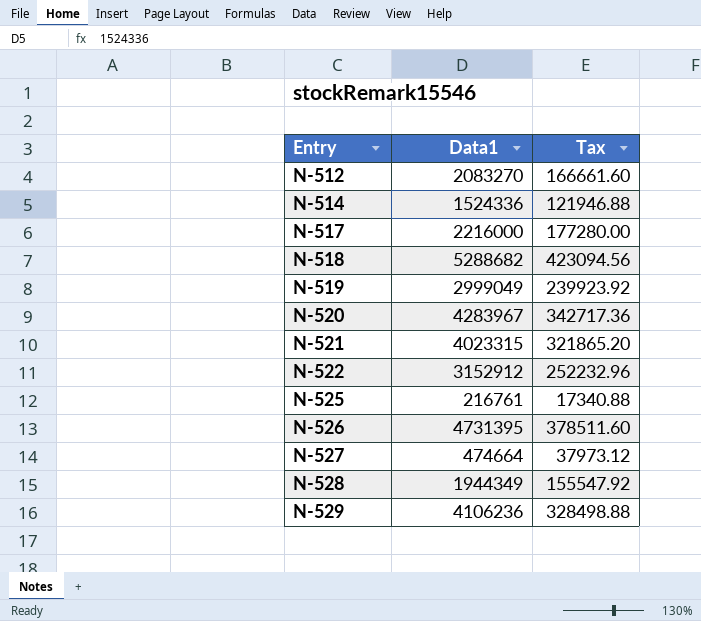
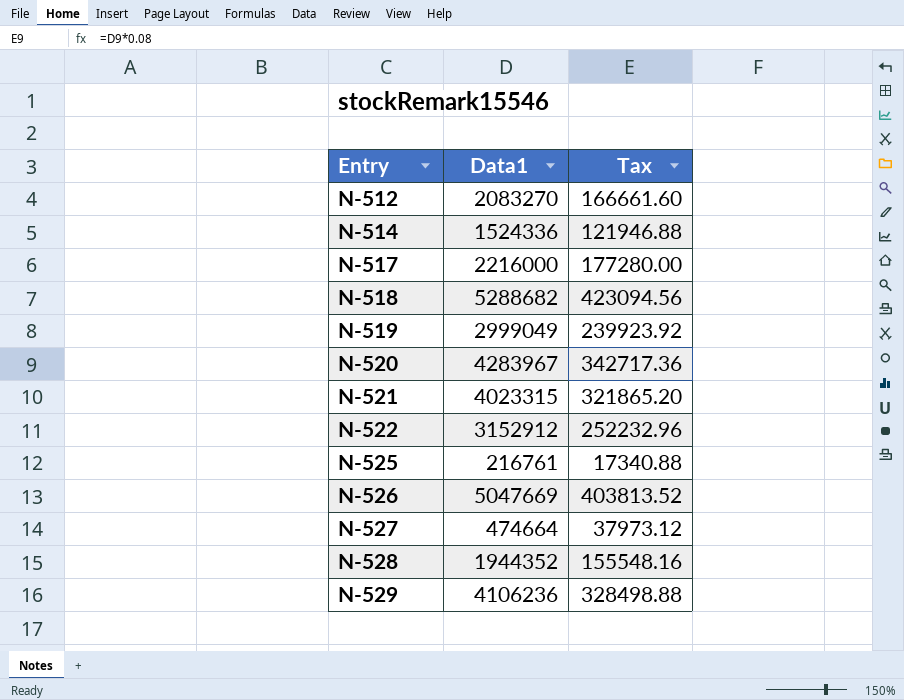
N-526 | Data1: 4731395 -> 5047669
N-526 | Tax: 378511.60 -> 403813.52
N-528 | Data1: 1944349 -> 1944352
N-528 | Tax: 155547.92 -> 155548.16

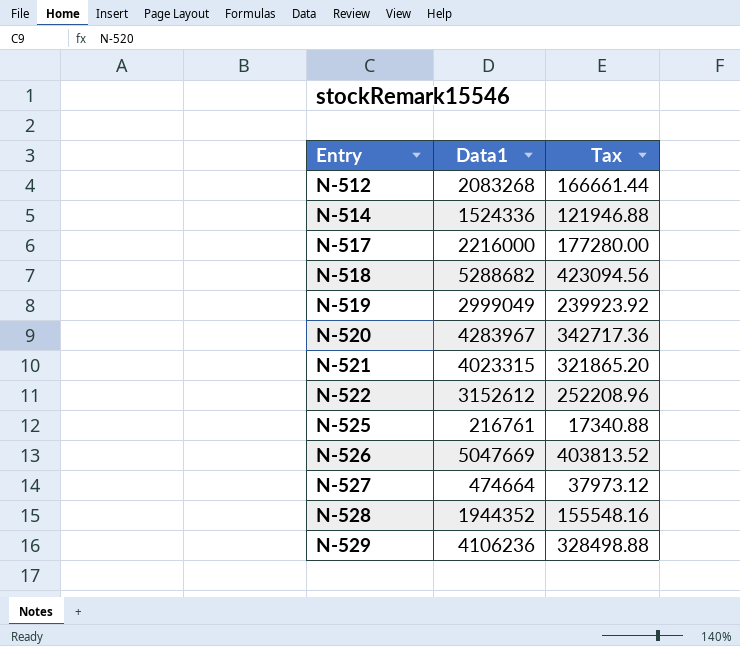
N-512 | Data1: 2083270 -> 2083268
N-512 | Tax: 166661.60 -> 166661.44
N-522 | Data1: 3152912 -> 3152612
N-522 | Tax: 252232.96 -> 252208.96

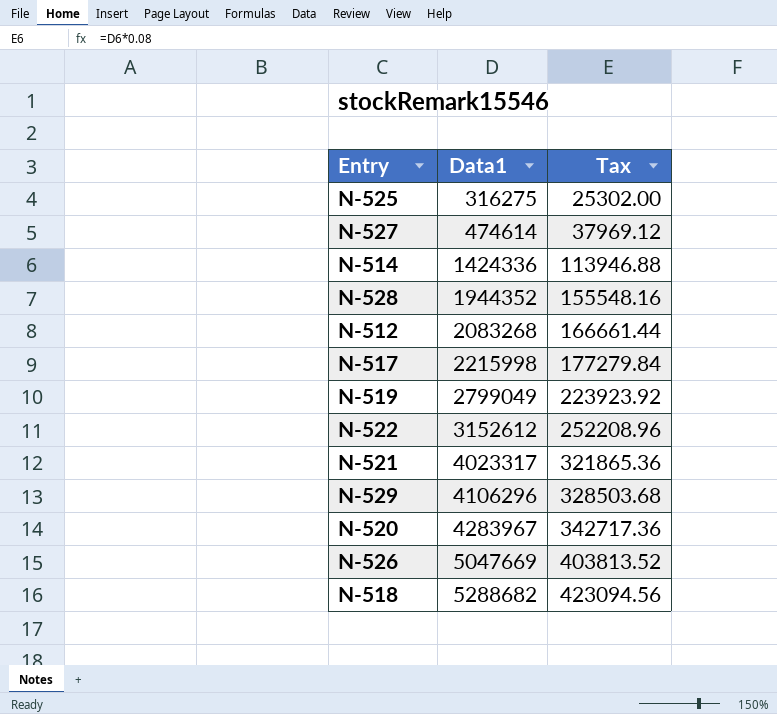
row order: Entry ascending -> Data1 ascending
N-525 | Data1: 216761 -> 316275
N-525 | Tax: 17340.88 -> 25302.00
N-527 | Data1: 474664 -> 474614
N-527 | Tax: 37973.12 -> 37969.12
N-514 | Data1: 1524336 -> 1424336
N-514 | Tax: 121946.88 -> 113946.88
N-517 | Data1: 2216000 -> 2215998
N-517 | Tax: 177280.00 -> 177279.84
N-519 | Data1: 2999049 -> 2799049
N-519 | Tax: 239923.92 -> 223923.92
N-521 | Data1: 4023315 -> 4023317
N-521 | Tax: 321865.20 -> 321865.36
N-529 | Data1: 4106236 -> 4106296
N-529 | Tax: 328498.88 -> 328503.68

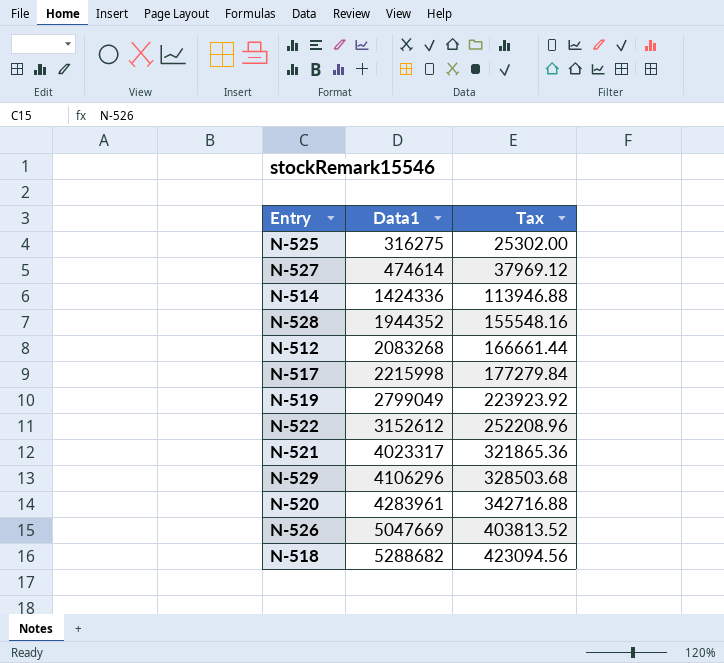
N-520 | Data1: 4283967 -> 4283961
N-520 | Tax: 342717.36 -> 342716.88

